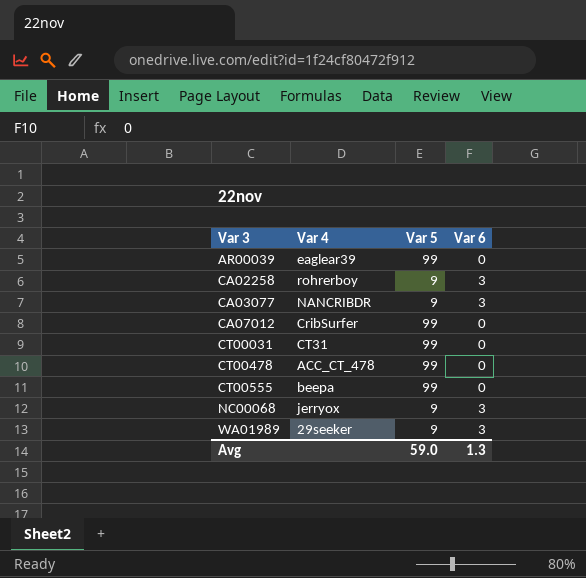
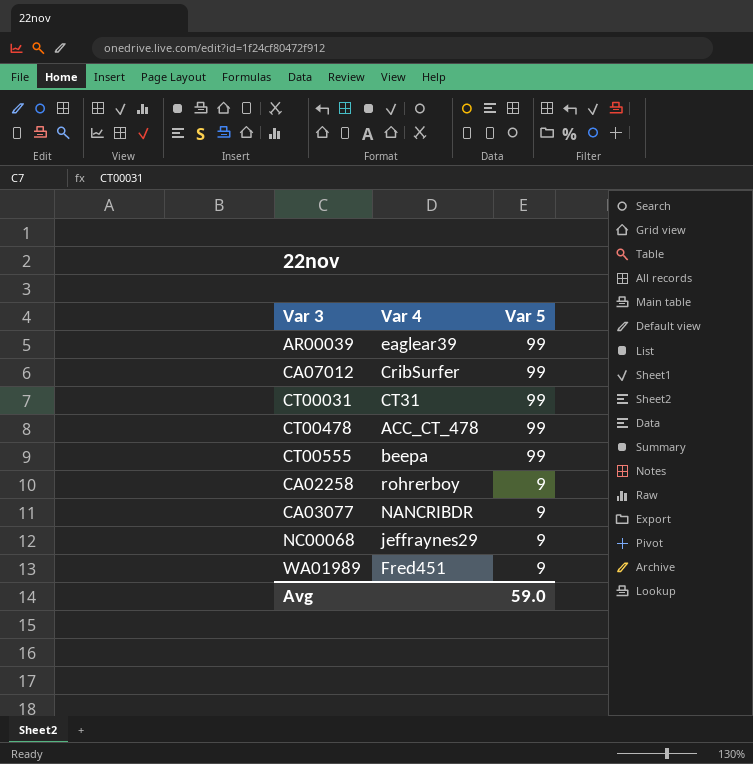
row order: Var 3 ascending -> Var 5 descending
column Var 6 | position: 4 -> none
NC00068 | Var 4: jerryox -> jeffraynes29
WA01989 | Var 4: 29seeker -> Fred451

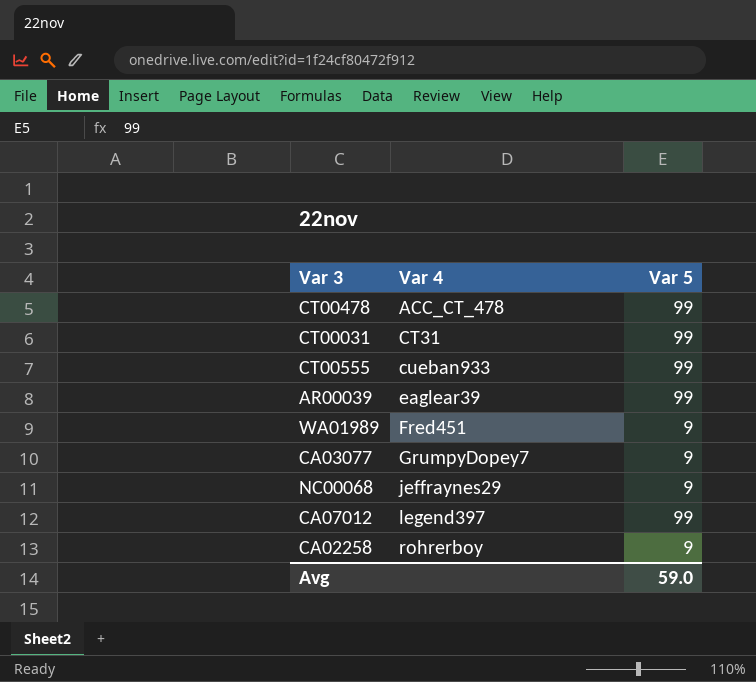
row order: Var 5 descending -> Var 4 ascending
CT00555 | Var 4: beepa -> cueban933
CA03077 | Var 4: NANCRIBDR -> GrumpyDopey7
CA07012 | Var 4: CribSurfer -> legend397

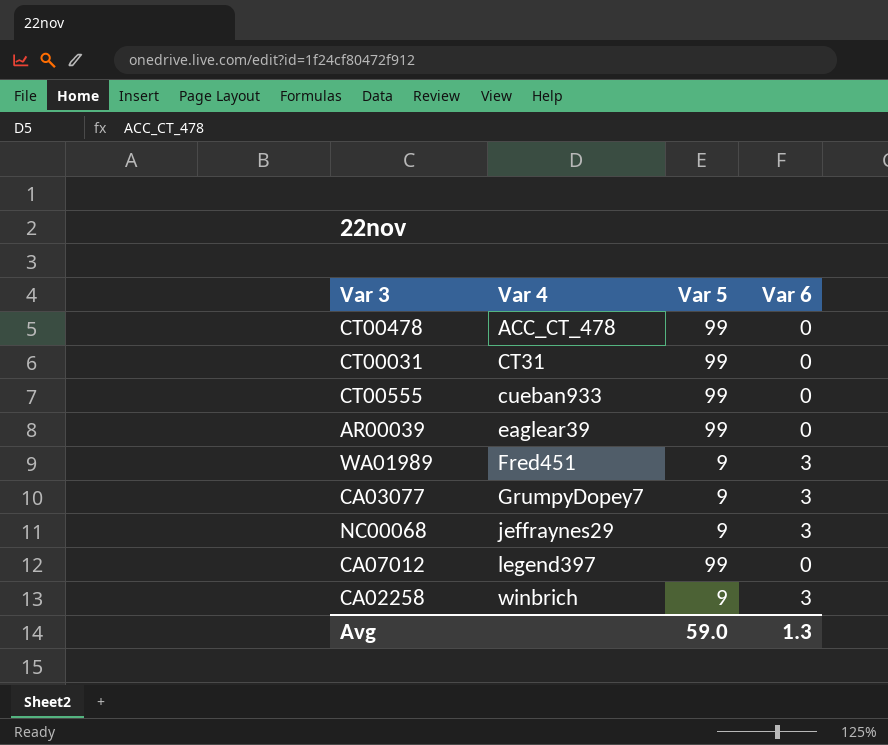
column Var 6 | position: none -> 4
CA02258 | Var 4: rohrerboy -> winbrich

